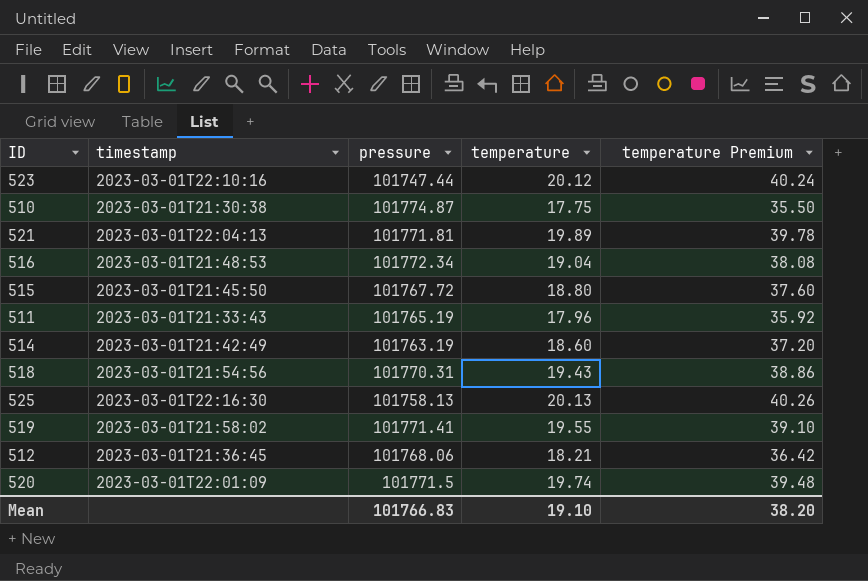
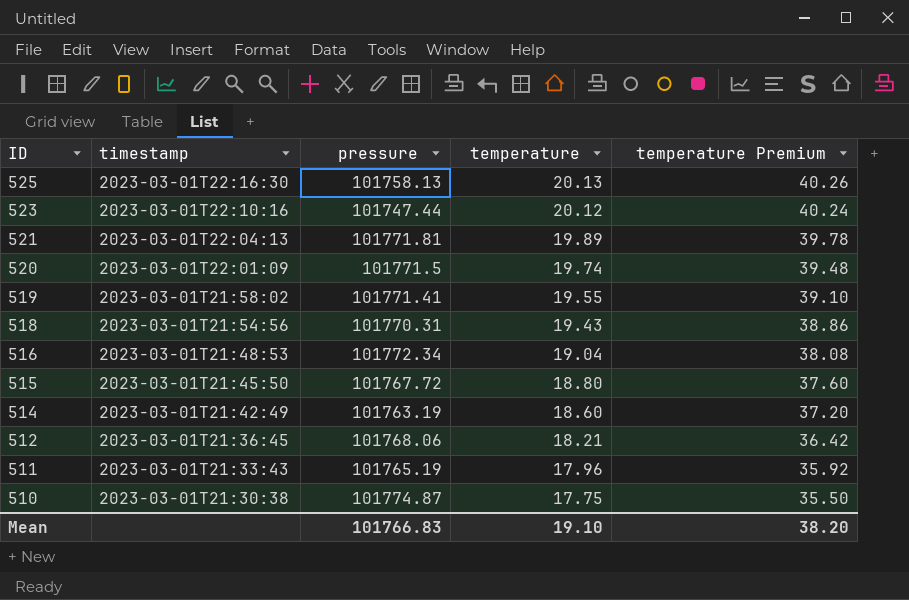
row order: none -> ID descending

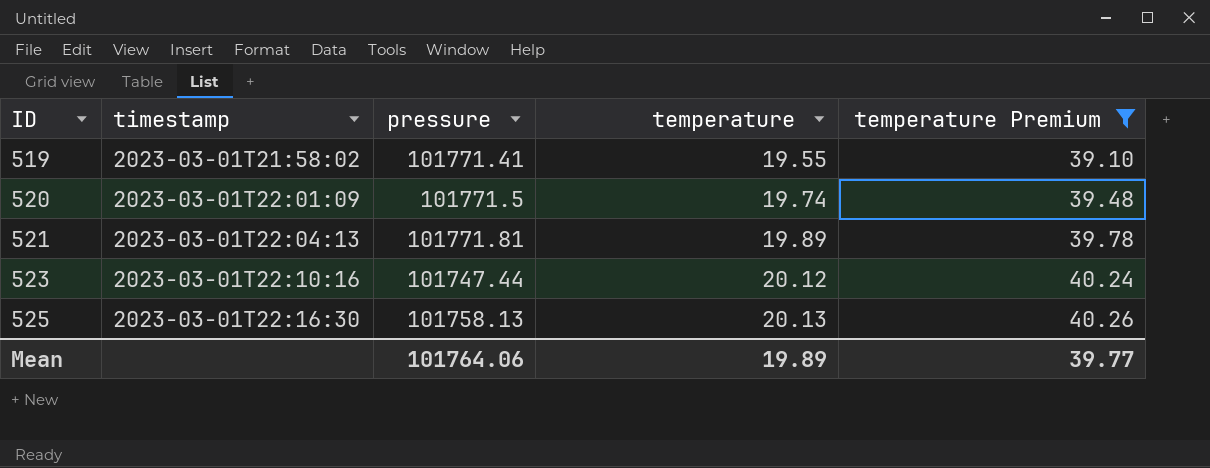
filter: none -> temperature Premium >= 39.10
row order: ID descending -> ID ascending
Mean | pressure: 101766.83 -> 101764.06
Mean | temperature: 19.10 -> 19.89
Mean | temperature Premium: 38.20 -> 39.77

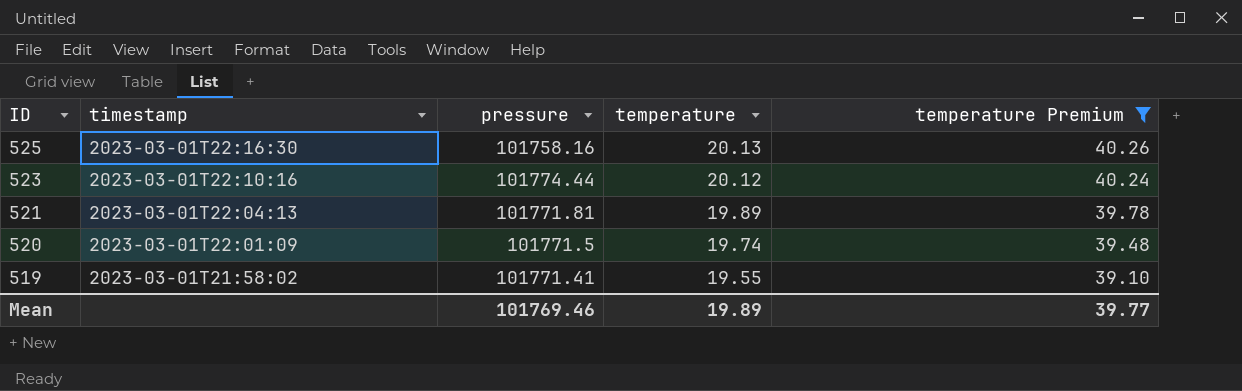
row order: ID ascending -> ID descending
525 | pressure: 101758.13 -> 101758.16
523 | pressure: 101747.44 -> 101774.44
Mean | pressure: 101764.06 -> 101769.46

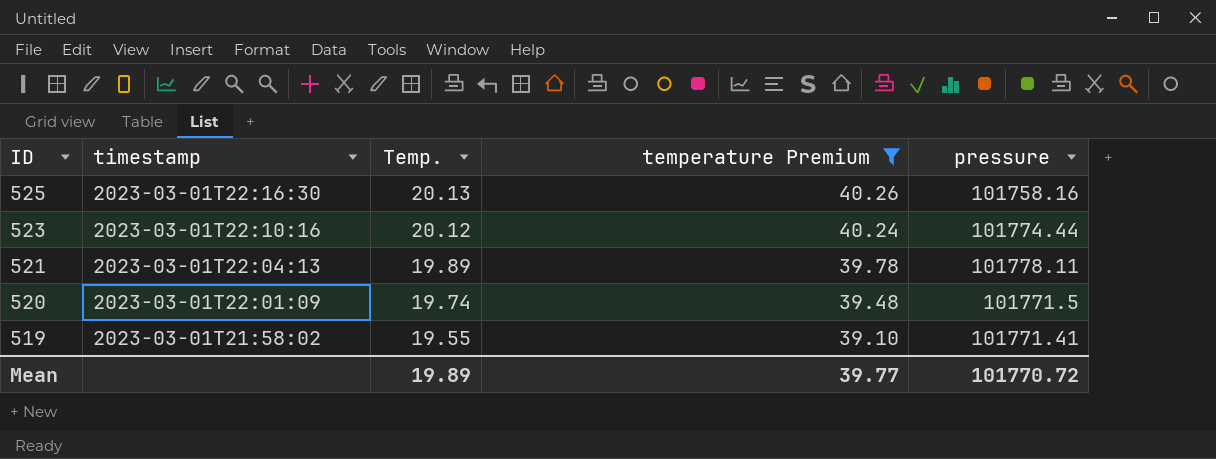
column name: temperature -> Temp.
column pressure | position: 3 -> 5
521 | pressure: 101771.81 -> 101778.11
Mean | pressure: 101769.46 -> 101770.72

